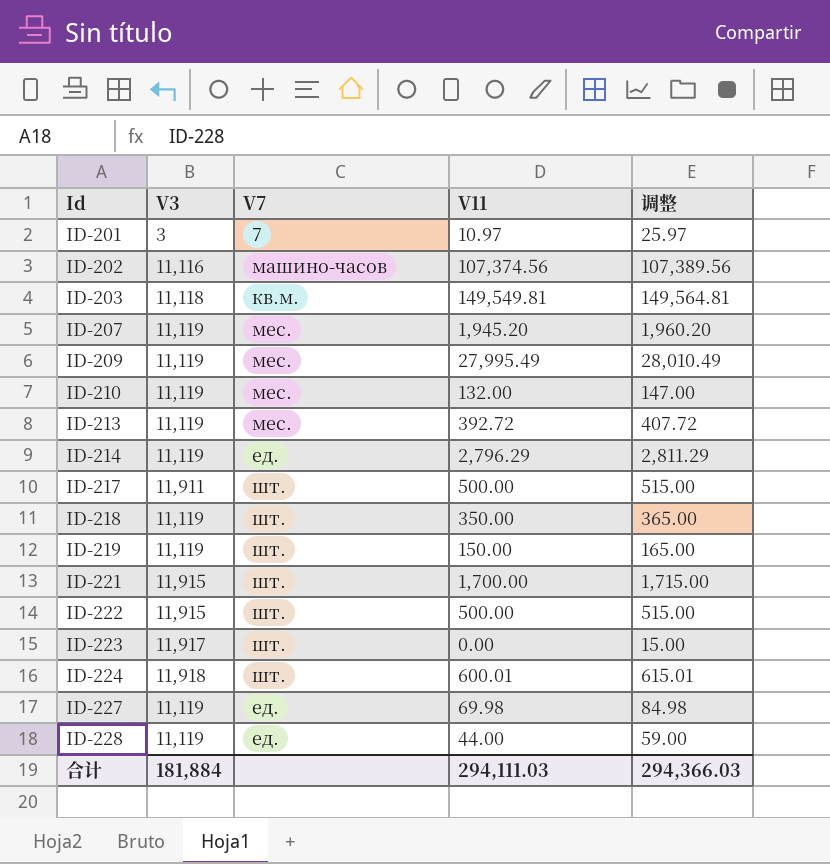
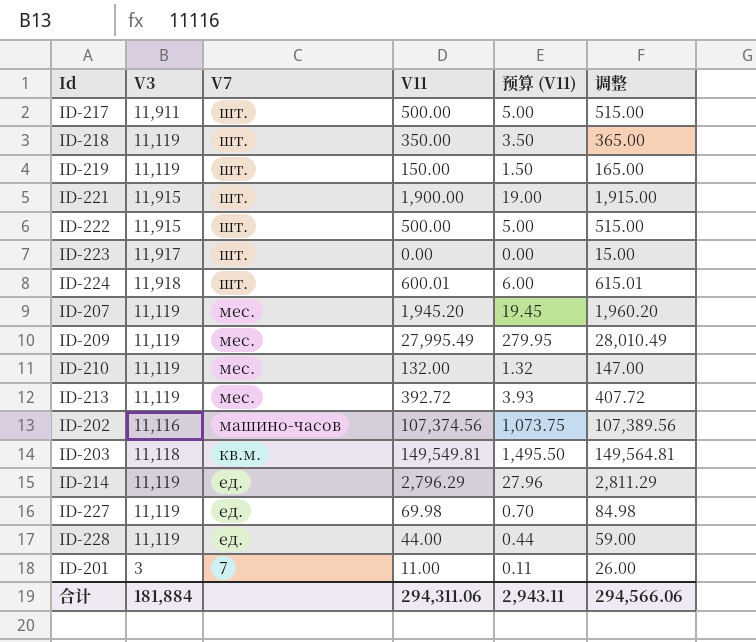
row order: Id ascending -> V7 descending
column 预算 (V11) | formula: none -> [V11] * 0.01
ID-221 | V11: 1,700.00 -> 1,900.00
ID-221 | 调整: 1,715.00 -> 1,915.00
ID-201 | V11: 10.97 -> 11.00
ID-201 | 调整: 25.97 -> 26.00
合计 | V11: 294,111.03 -> 294,311.06
合计 | 调整: 294,366.03 -> 294,566.06

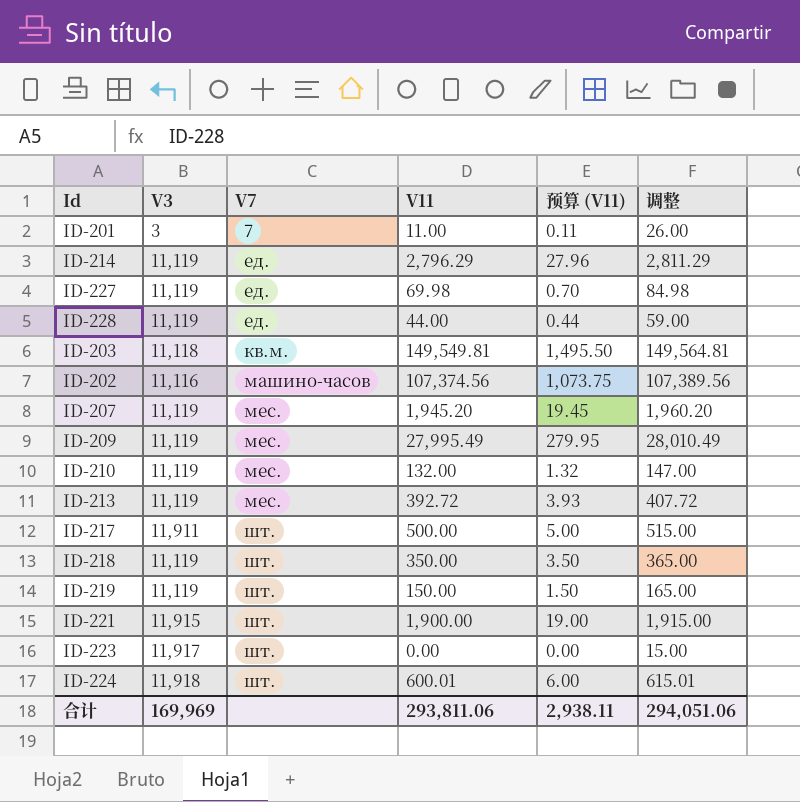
row order: V7 descending -> V7 ascending
row ID-222: 11,915 | шт. | 500.00 | 5.00 | 515.00 -> none
合计 | V3: 181,884 -> 169,969
合计 | V11: 294,311.06 -> 293,811.06
合计 | 预算 (V11): 2,943.11 -> 2,938.11
合计 | 调整: 294,566.06 -> 294,051.06

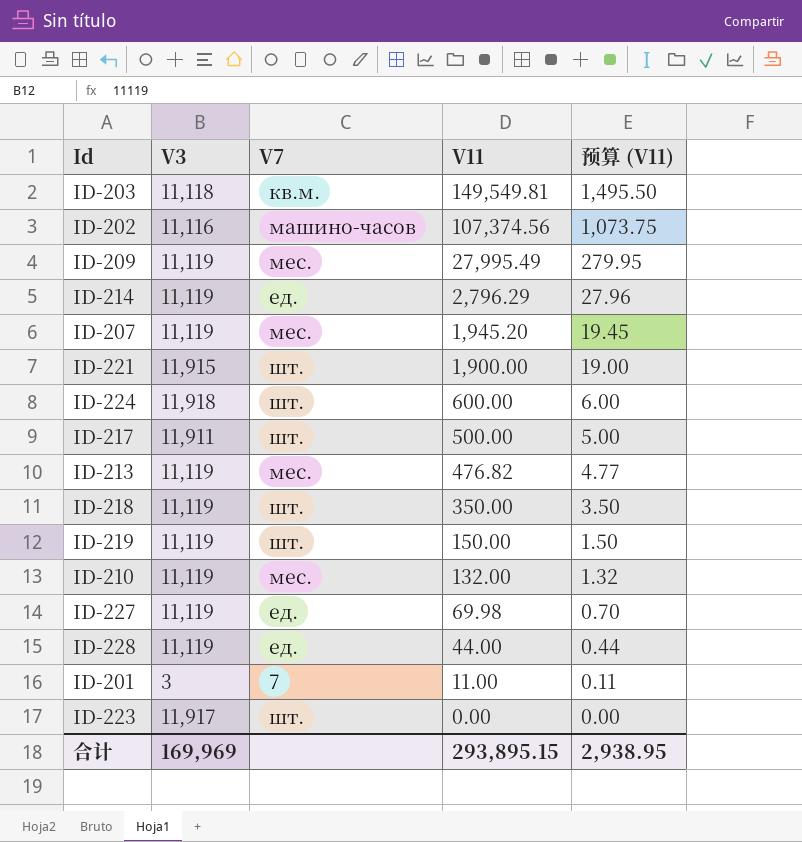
row order: V7 ascending -> V11 descending
column 调整 | formula: [V11] + 15 -> none
ID-224 | V11: 600.01 -> 600.00
ID-213 | V11: 392.72 -> 476.82
ID-213 | 预算 (V11): 3.93 -> 4.77
合计 | V11: 293,811.06 -> 293,895.15
合计 | 预算 (V11): 2,938.11 -> 2,938.95

